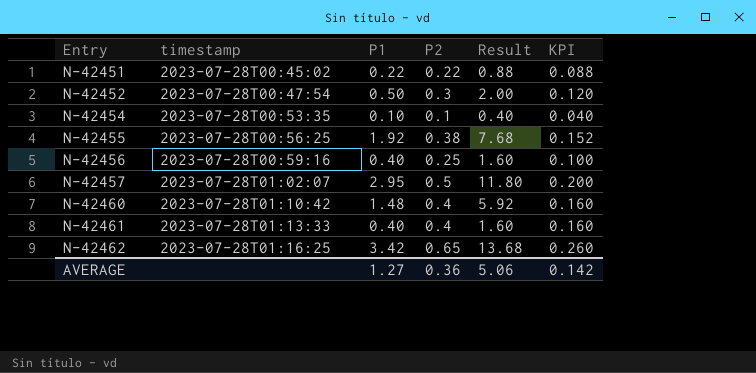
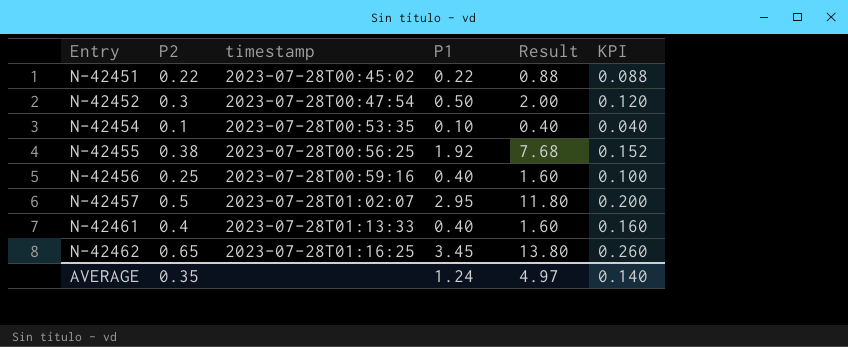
column P2 | position: 4 -> 2
row N-42460: 2023-07-28T01:10:42 | 1.48 | 0.4 | 5.92 | 0.160 -> none
N-42462 | P1: 3.42 -> 3.45
N-42462 | Result: 13.68 -> 13.80
AVERAGE | P2: 0.36 -> 0.35
AVERAGE | P1: 1.27 -> 1.24
AVERAGE | Result: 5.06 -> 4.97
AVERAGE | KPI: 0.142 -> 0.140

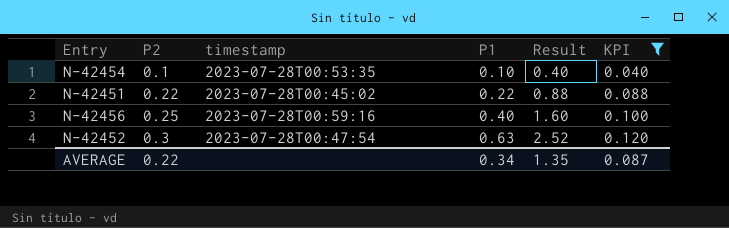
filter: none -> KPI <= 0.120
row order: Entry ascending -> P2 ascending
N-42452 | P1: 0.50 -> 0.63
N-42452 | Result: 2.00 -> 2.52
AVERAGE | P2: 0.35 -> 0.22
AVERAGE | P1: 1.24 -> 0.34
AVERAGE | Result: 4.97 -> 1.35
AVERAGE | KPI: 0.140 -> 0.087

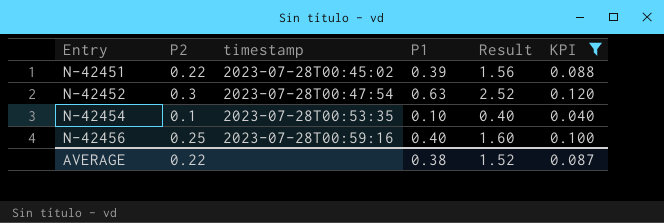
row order: P2 ascending -> Entry ascending
N-42451 | P1: 0.22 -> 0.39
N-42451 | Result: 0.88 -> 1.56
AVERAGE | P1: 0.34 -> 0.38
AVERAGE | Result: 1.35 -> 1.52

